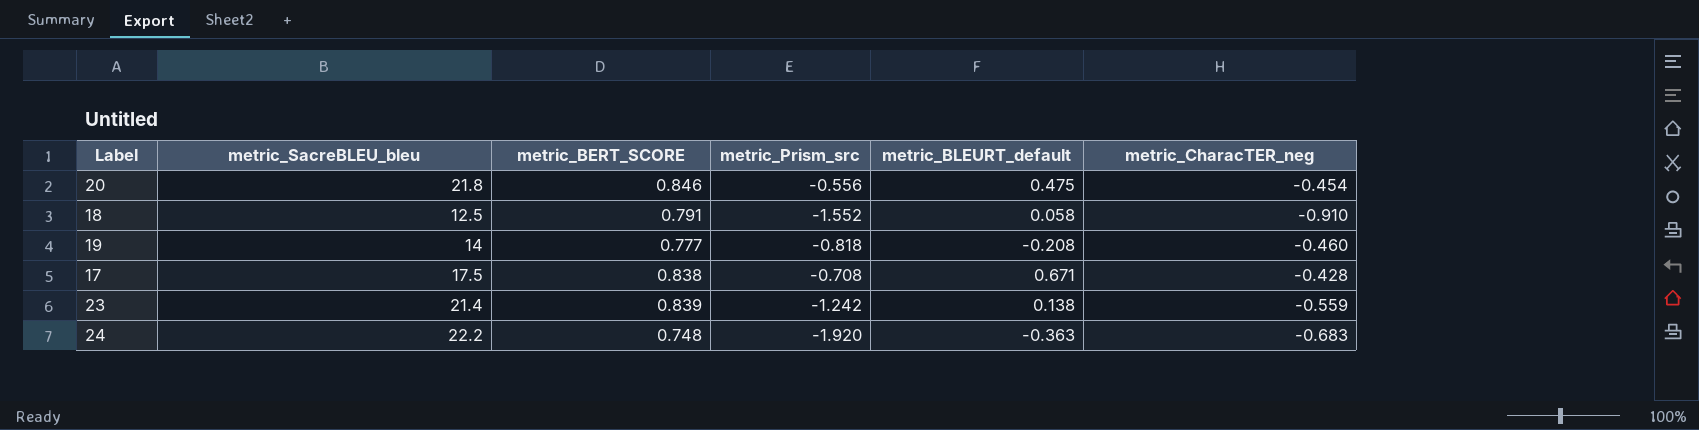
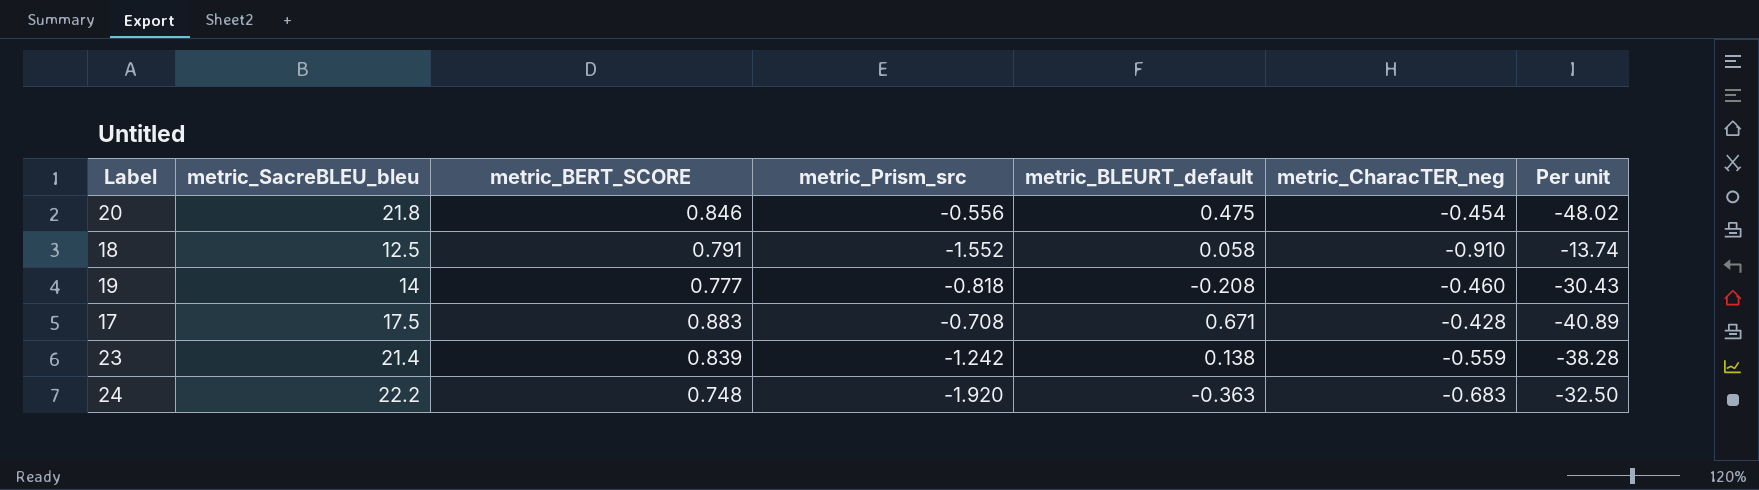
column Per unit | formula: none -> [metric_SacreBLEU_bleu] / [metric_CharacTER_neg]
17 | metric_BERT_SCORE: 0.838 -> 0.883

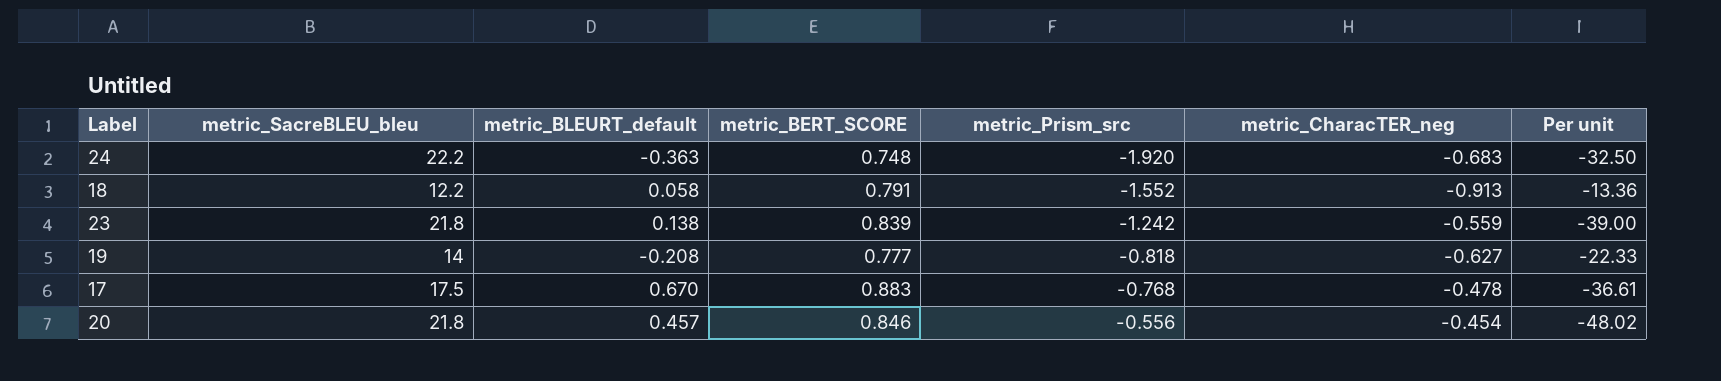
row order: none -> metric_Prism_src ascending
column metric_BLEURT_default | position: 5 -> 3
18 | metric_SacreBLEU_bleu: 12.5 -> 12.2
18 | metric_CharacTER_neg: -0.910 -> -0.913
18 | Per unit: -13.74 -> -13.36
23 | metric_SacreBLEU_bleu: 21.4 -> 21.8
23 | Per unit: -38.28 -> -39.00
19 | metric_CharacTER_neg: -0.460 -> -0.627
19 | Per unit: -30.43 -> -22.33
17 | metric_BLEURT_default: 0.671 -> 0.670
17 | metric_Prism_src: -0.708 -> -0.768
17 | metric_CharacTER_neg: -0.428 -> -0.478
17 | Per unit: -40.89 -> -36.61
20 | metric_BLEURT_default: 0.475 -> 0.457

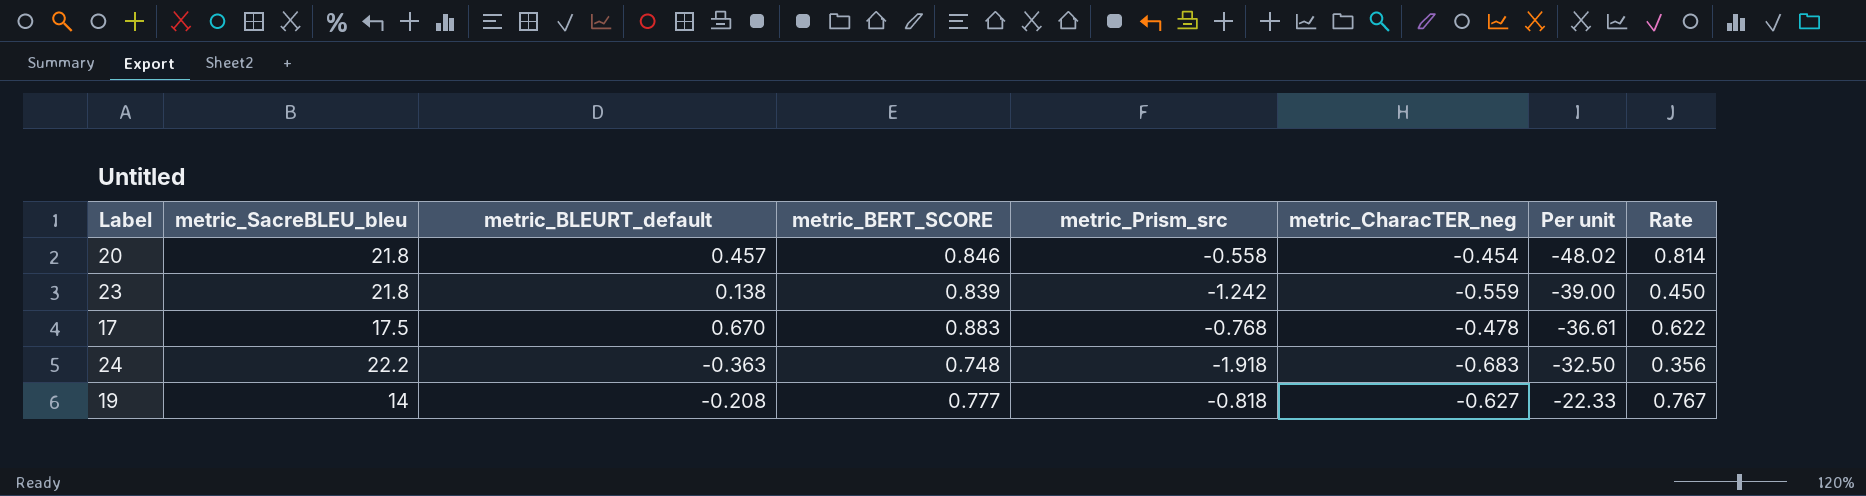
row order: metric_Prism_src ascending -> Per unit ascending
column Rate | formula: none -> [metric_CharacTER_neg] / [metric_Prism_src]
row 18: 12.2 | 0.058 | 0.791 | -1.552 | -0.913 | -13.36 -> none
20 | metric_Prism_src: -0.556 -> -0.558
24 | metric_Prism_src: -1.920 -> -1.918

